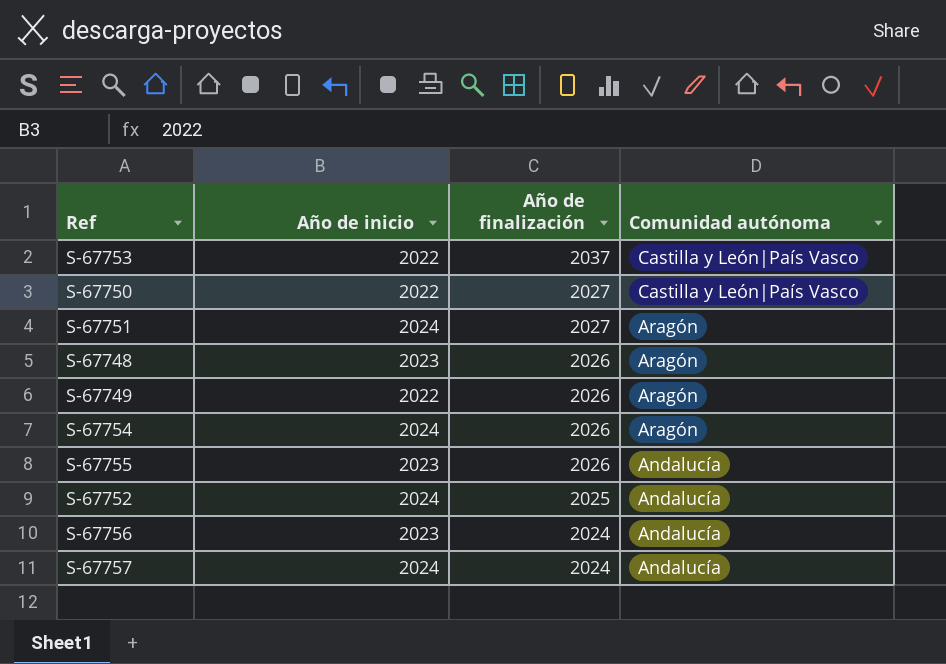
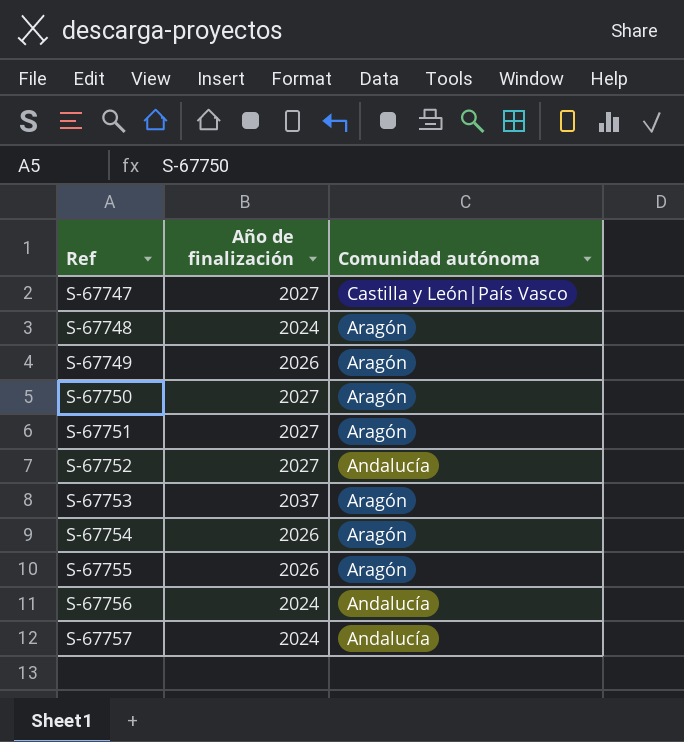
row order: Año de finalización descending -> Ref ascending
column Año de inicio | position: 2 -> none
row S-67747: none -> 2027 | Castilla y León|País Vasco
S-67748 | Año de finalización: 2026 -> 2024
S-67750 | Comunidad autónoma: Castilla y León|País Vasco -> Aragón
S-67752 | Año de finalización: 2025 -> 2027
S-67753 | Comunidad autónoma: Castilla y León|País Vasco -> Aragón
S-67755 | Comunidad autónoma: Andalucía -> Aragón

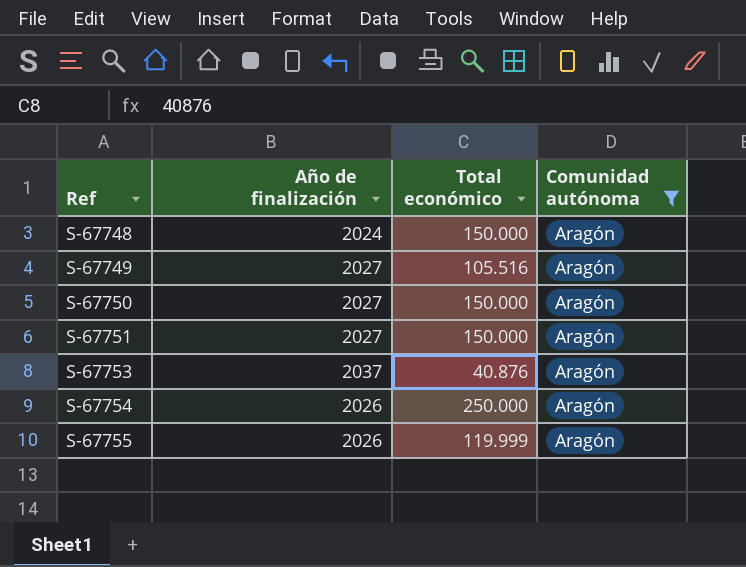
filter: none -> Comunidad autónoma = Aragón
column Total económico | position: none -> 3
S-67749 | Año de finalización: 2026 -> 2027

